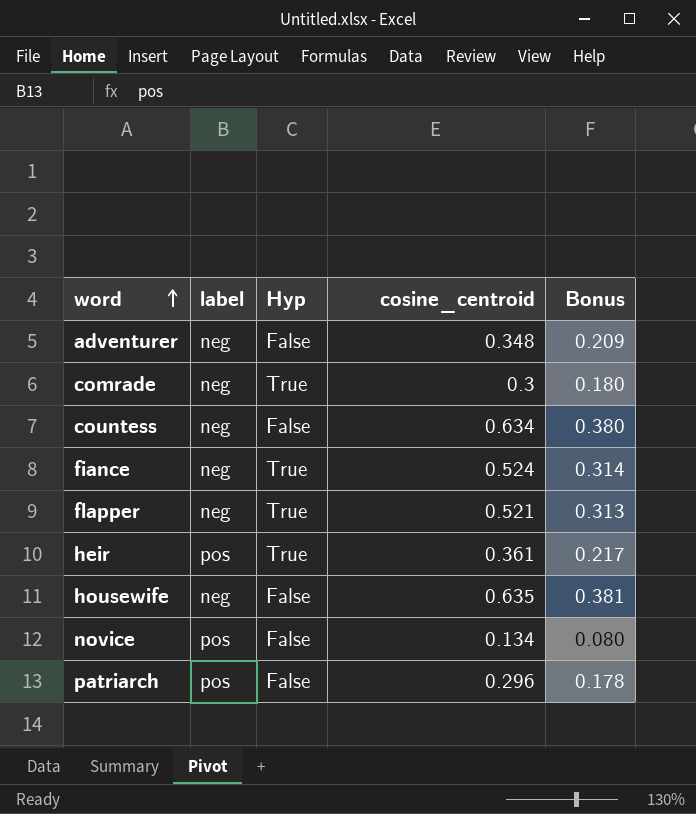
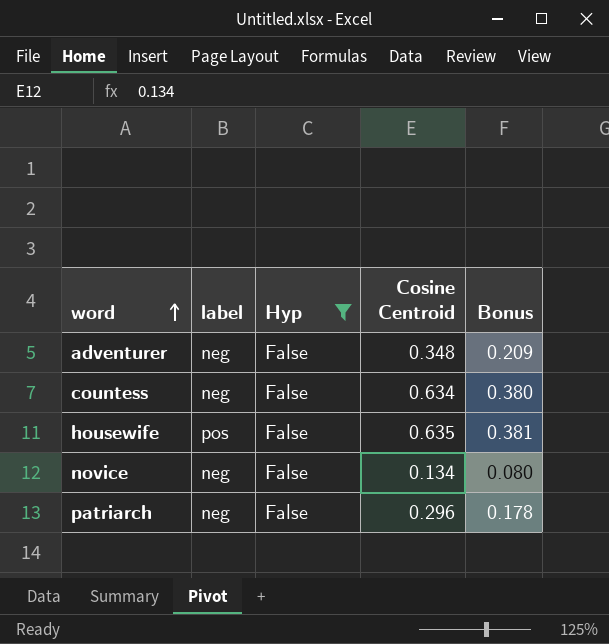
filter: none -> Hyp = False
column name: cosine_centroid -> Cosine Centroid
housewife | label: neg -> pos
novice | label: pos -> neg
patriarch | label: pos -> neg

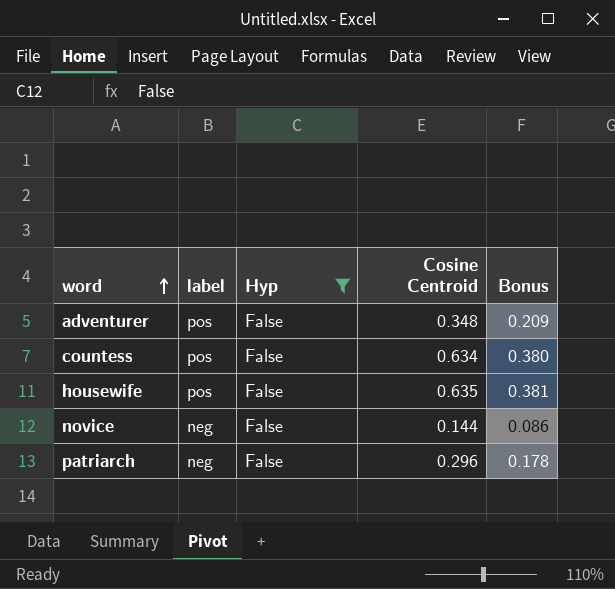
adventurer | label: neg -> pos
countess | label: neg -> pos
novice | Cosine Centroid: 0.134 -> 0.144
novice | Bonus: 0.080 -> 0.086

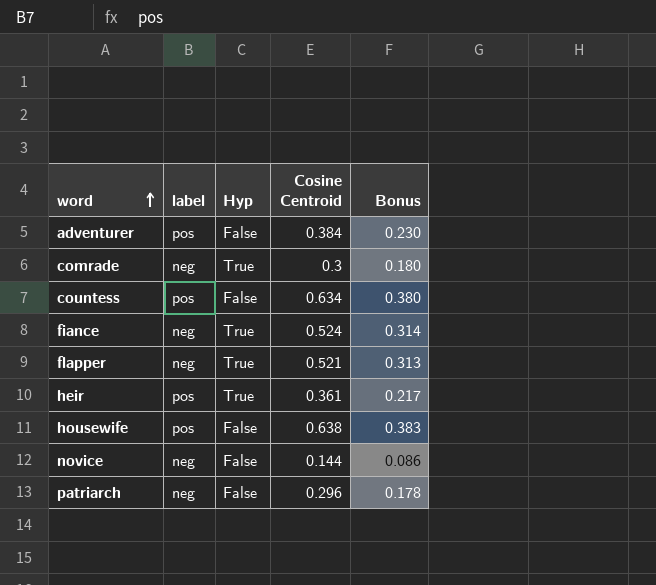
filter: Hyp = False -> none
adventurer | Cosine Centroid: 0.348 -> 0.384
adventurer | Bonus: 0.209 -> 0.230
housewife | Cosine Centroid: 0.635 -> 0.638
housewife | Bonus: 0.381 -> 0.383

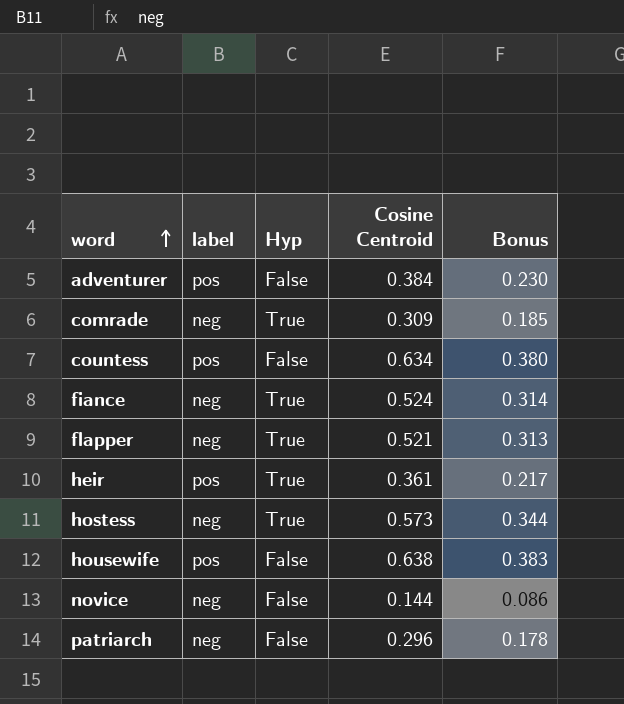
comrade | Cosine Centroid: 0.3 -> 0.309
comrade | Bonus: 0.180 -> 0.185
row hostess: none -> neg | True | 0.573 | 0.344

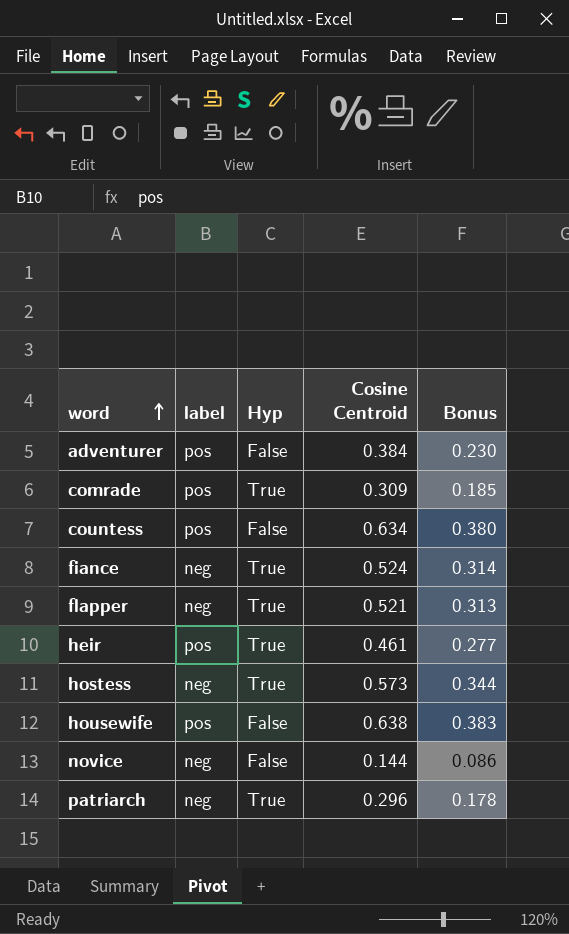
comrade | label: neg -> pos
heir | Cosine Centroid: 0.361 -> 0.461
heir | Bonus: 0.217 -> 0.277
patriarch | Hyp: False -> True

